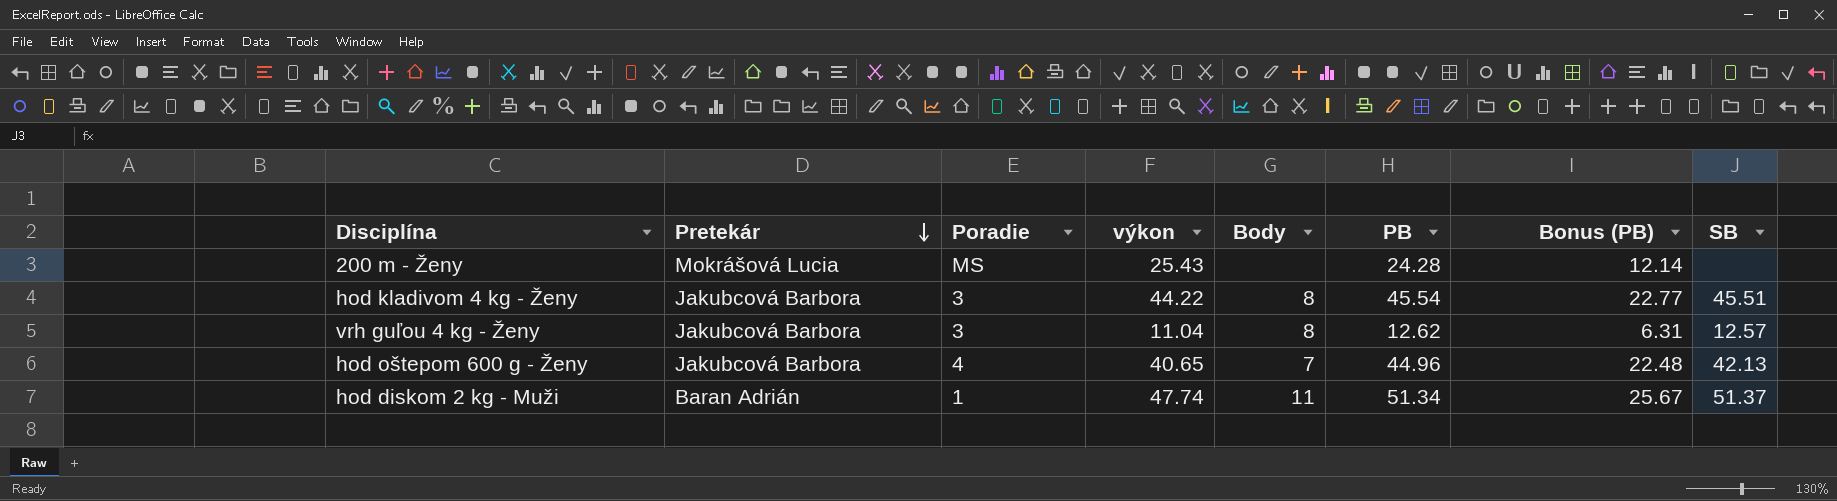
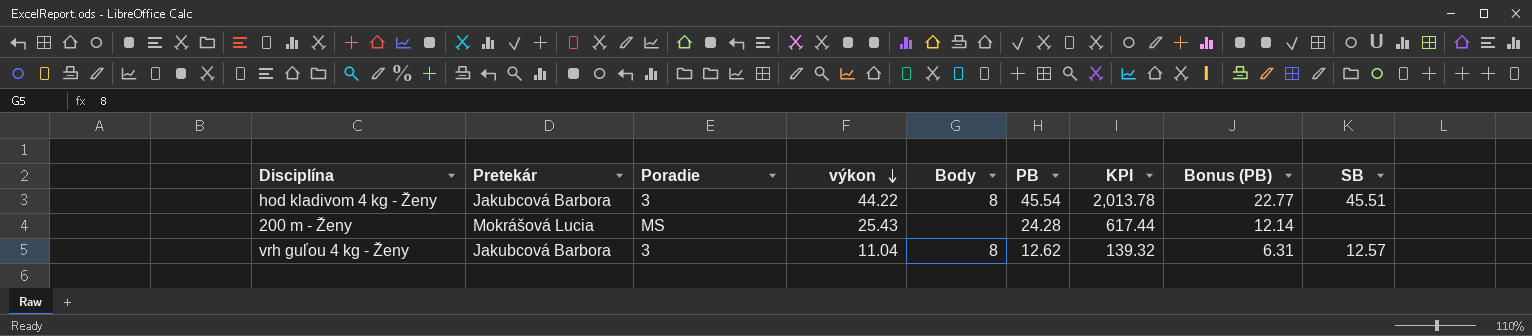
row order: Pretekár descending -> výkon descending
column KPI | formula: none -> [výkon] * [PB]
row hod oštepom 600 g - Ženy: Jakubcová Barbora | 4 | 40.65 | 7 | 44.96 | 22.48 | 42.13 -> none
row hod diskom 2 kg - Muži: Baran Adrián | 1 | 47.74 | 11 | 51.34 | 25.67 | 51.37 -> none

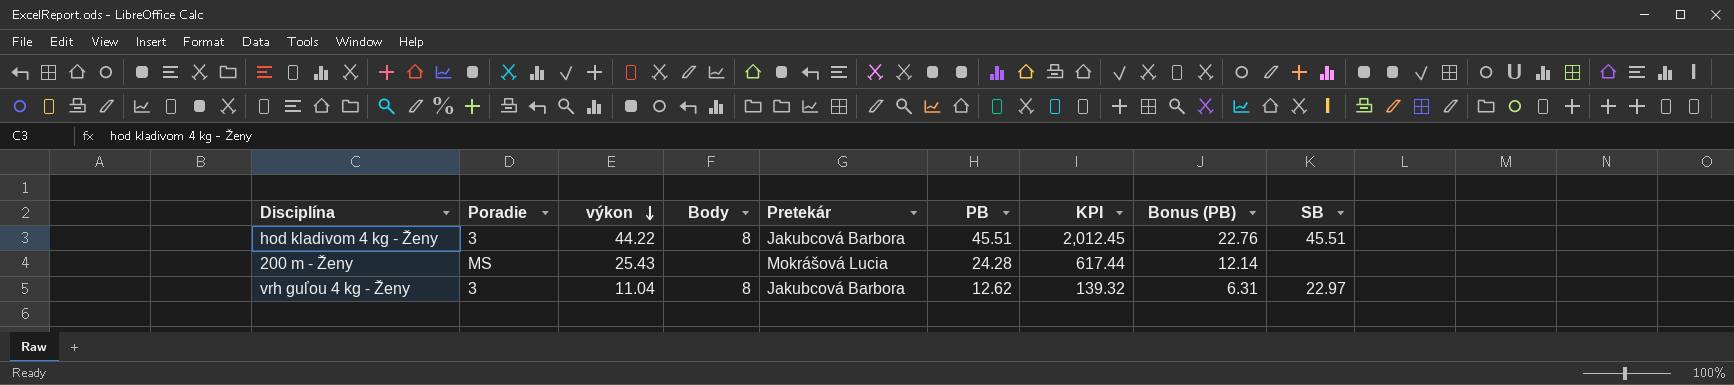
column Pretekár | position: 2 -> 5
hod kladivom 4 kg - Ženy | PB: 45.54 -> 45.51
hod kladivom 4 kg - Ženy | KPI: 2,013.78 -> 2,012.45
hod kladivom 4 kg - Ženy | Bonus (PB): 22.77 -> 22.76
vrh guľou 4 kg - Ženy | SB: 12.57 -> 22.97

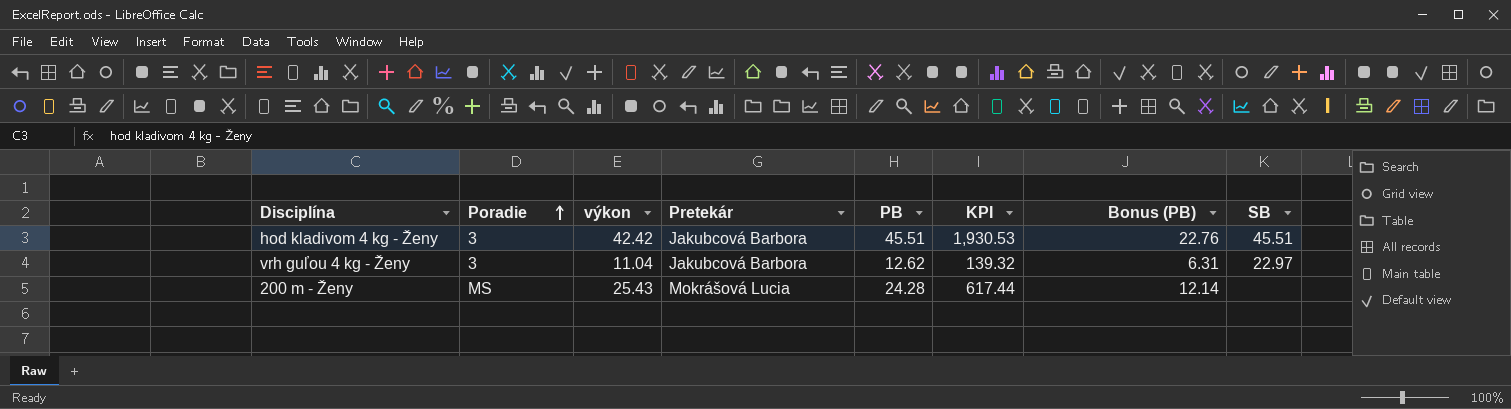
row order: výkon descending -> Poradie ascending
column Body | position: 4 -> none
hod kladivom 4 kg - Ženy | výkon: 44.22 -> 42.42
hod kladivom 4 kg - Ženy | KPI: 2,012.45 -> 1,930.53

